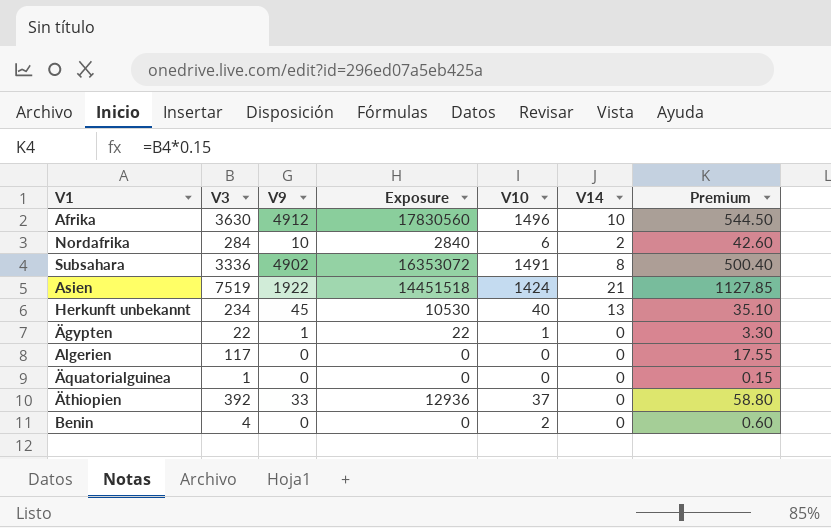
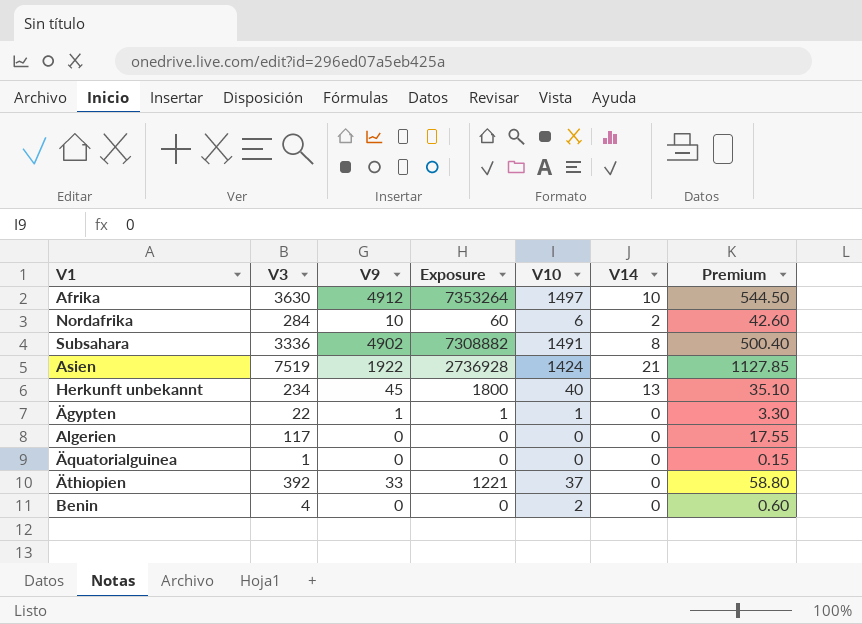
column Exposure | formula: [V3] * [V9] -> [V9] * [V10]
Afrika | V10: 1496 -> 1497

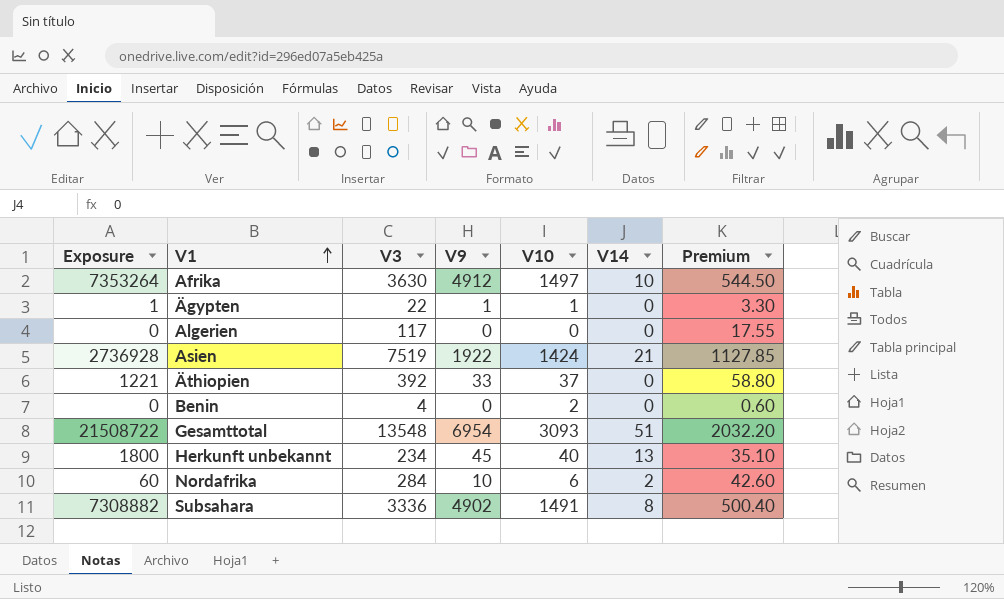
row order: none -> V1 ascending
column Exposure | position: 4 -> 1
row Äquatorialguinea: 1 | 0 | 0 | 0 | 0 | 0.15 -> none
row Gesamttotal: none -> 21508722 | 13548 | 6954 | 3093 | 51 | 2032.20

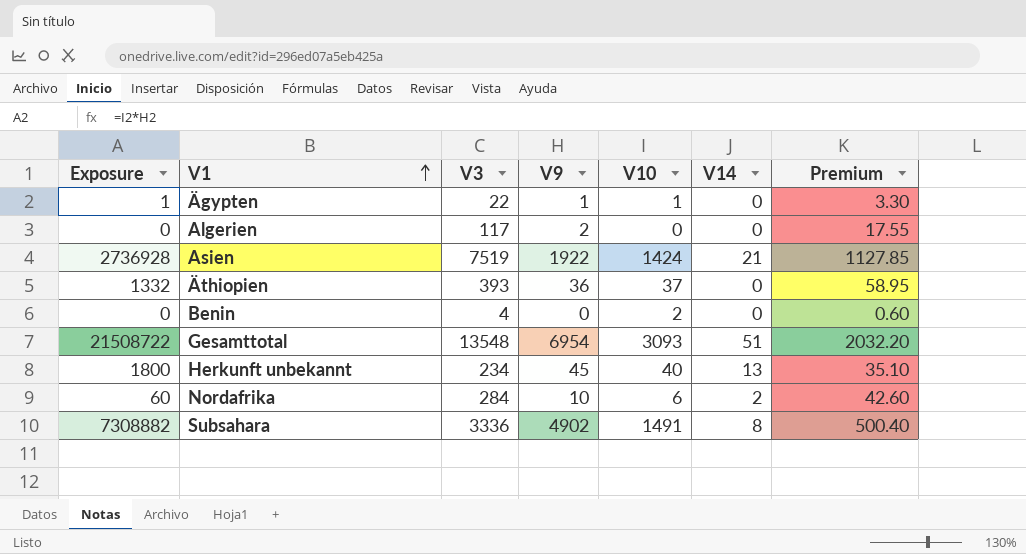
row Afrika: 7353264 | 3630 | 4912 | 1497 | 10 | 544.50 -> none
Algerien | V9: 0 -> 2
Äthiopien | Exposure: 1221 -> 1332
Äthiopien | V3: 392 -> 393
Äthiopien | V9: 33 -> 36
Äthiopien | Premium: 58.80 -> 58.95

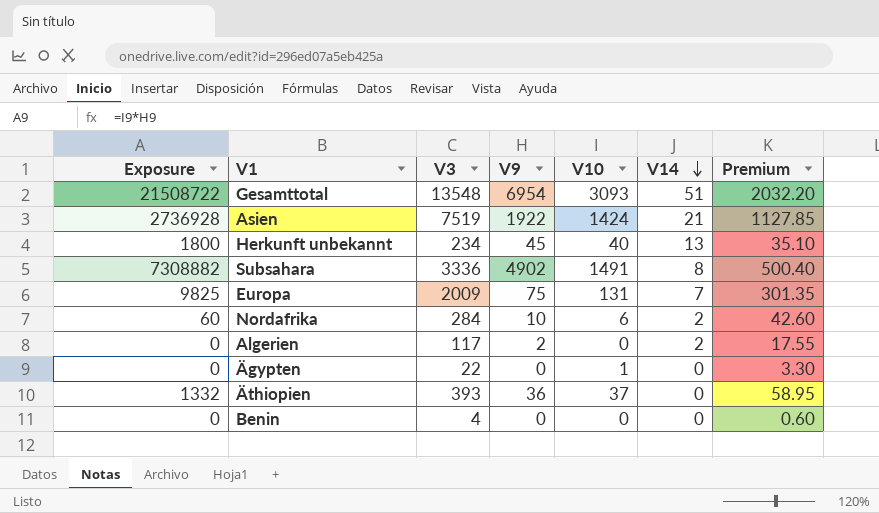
row order: V1 ascending -> V14 descending
row Europa: none -> 9825 | 2009 | 75 | 131 | 7 | 301.35
Algerien | V14: 0 -> 2
Ägypten | Exposure: 1 -> 0
Ägypten | V9: 1 -> 0
Benin | V10: 2 -> 0

